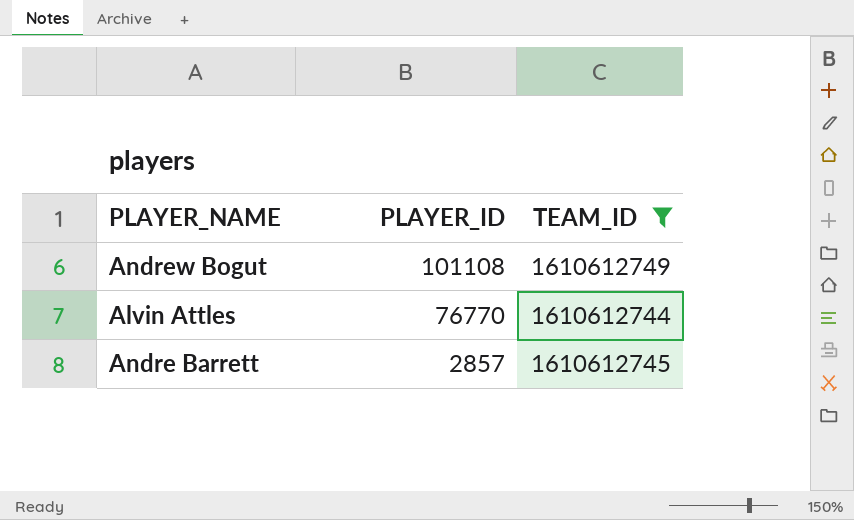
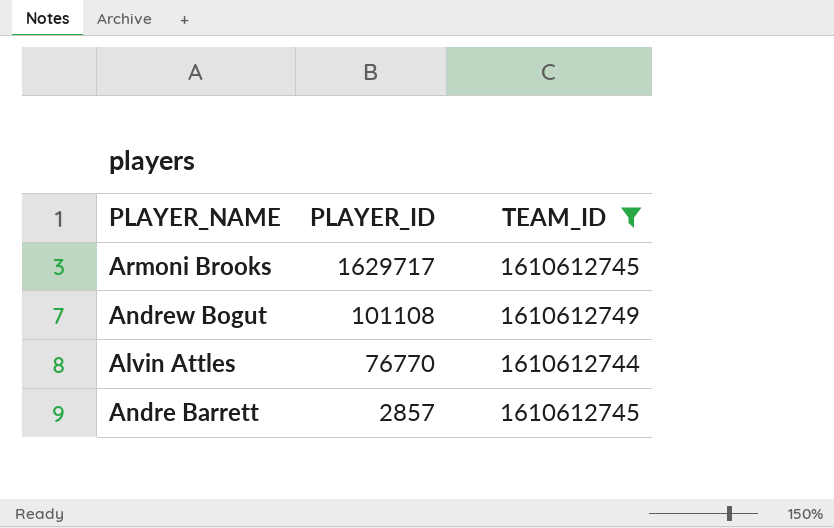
row Armoni Brooks: none -> 1629717 | 1610612745

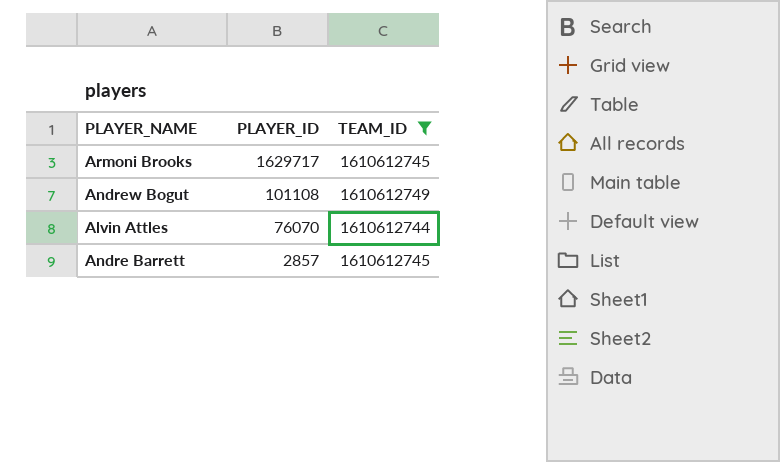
Alvin Attles | PLAYER_ID: 76770 -> 76070

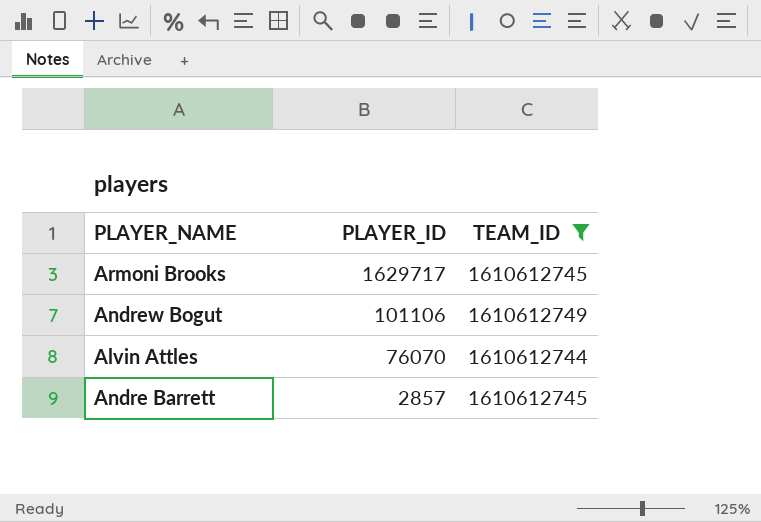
Andrew Bogut | PLAYER_ID: 101108 -> 101106

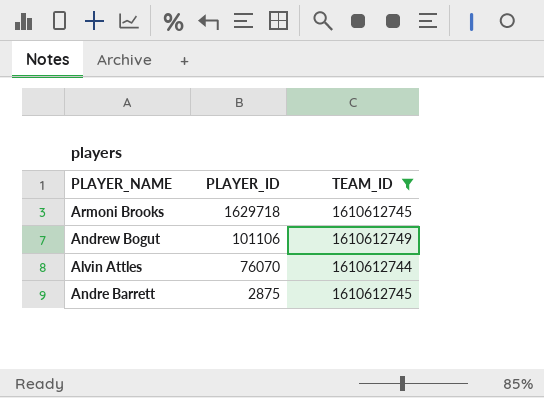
Armoni Brooks | PLAYER_ID: 1629717 -> 1629718
Andre Barrett | PLAYER_ID: 2857 -> 2875

